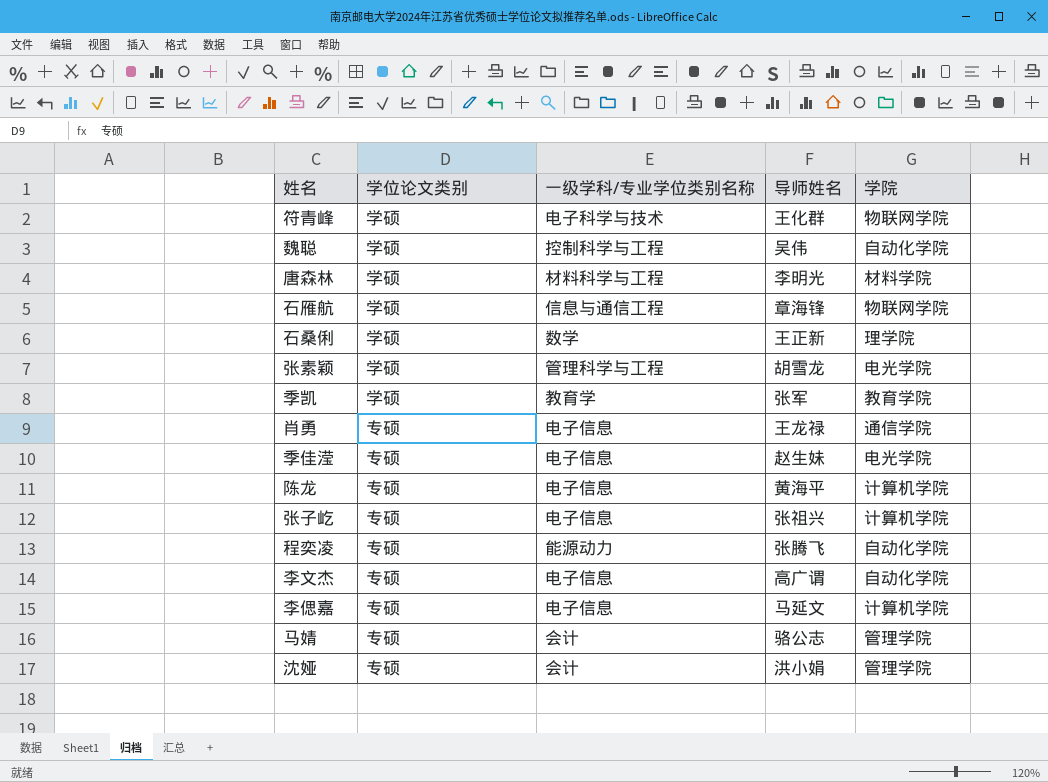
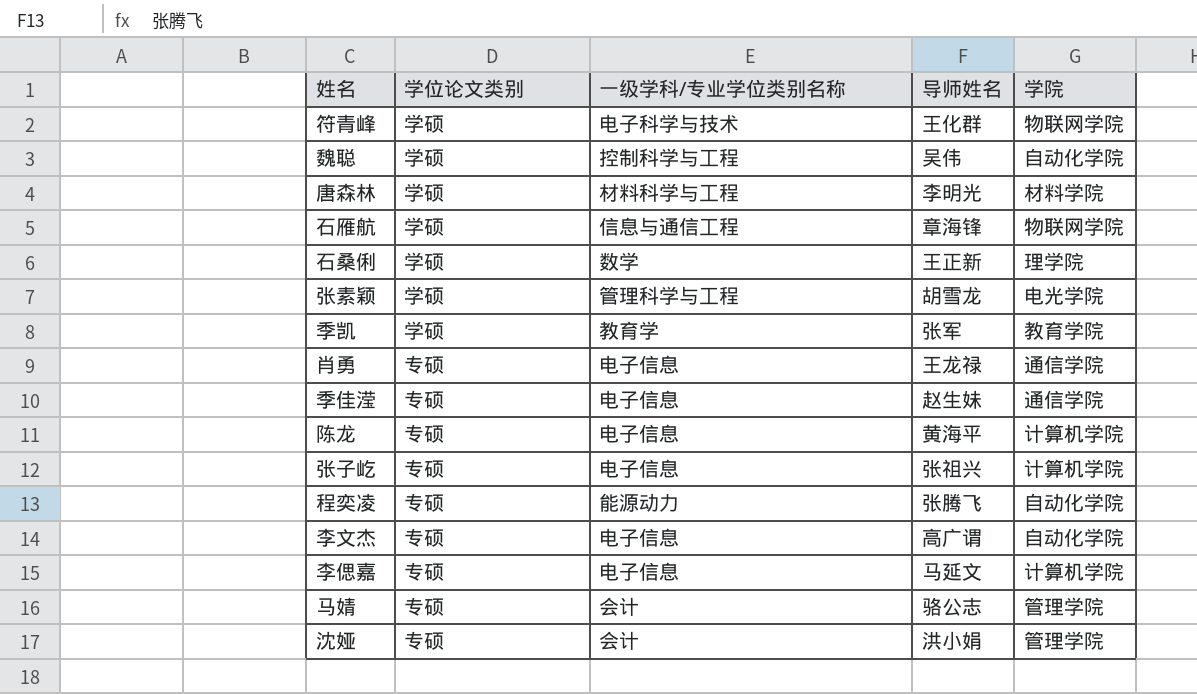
季佳滢 | 学院: 电光学院 -> 通信学院

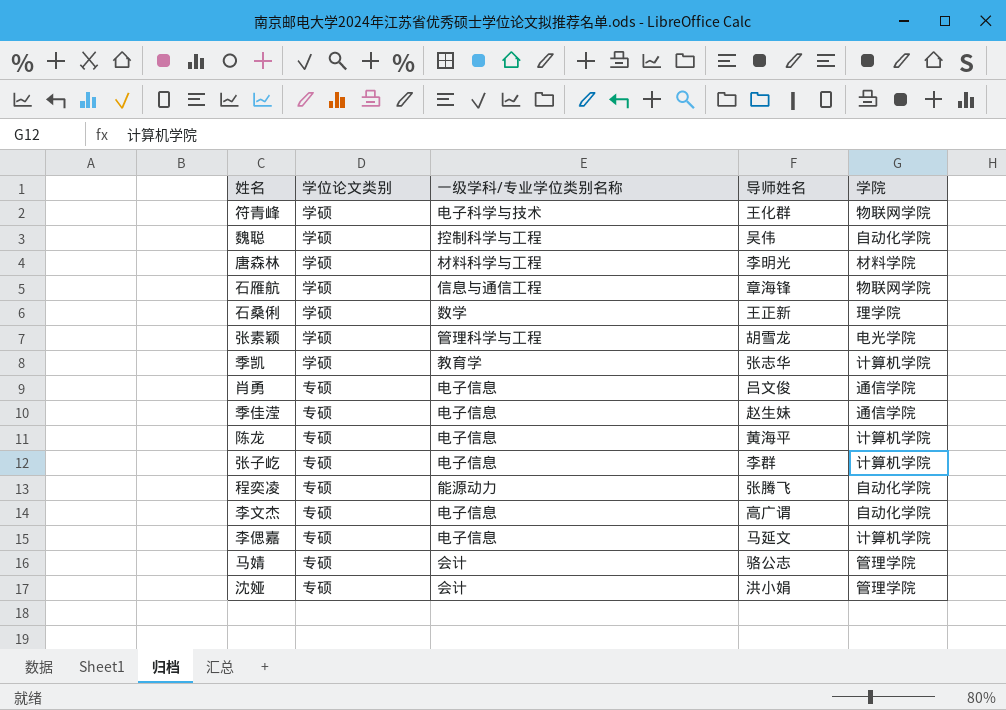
季凯 | 导师姓名: 张军 -> 张志华
季凯 | 学院: 教育学院 -> 计算机学院
肖勇 | 导师姓名: 王龙禄 -> 吕文俊
张子屹 | 导师姓名: 张祖兴 -> 李群

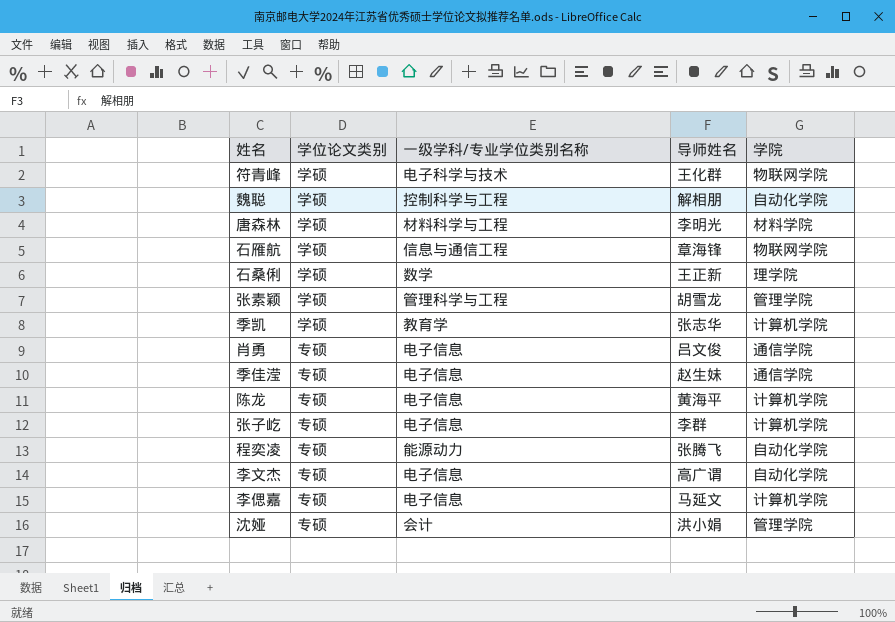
row 马婧: 专硕 | 会计 | 骆公志 | 管理学院 -> none
魏聪 | 导师姓名: 吴伟 -> 解相朋
张素颖 | 学院: 电光学院 -> 管理学院

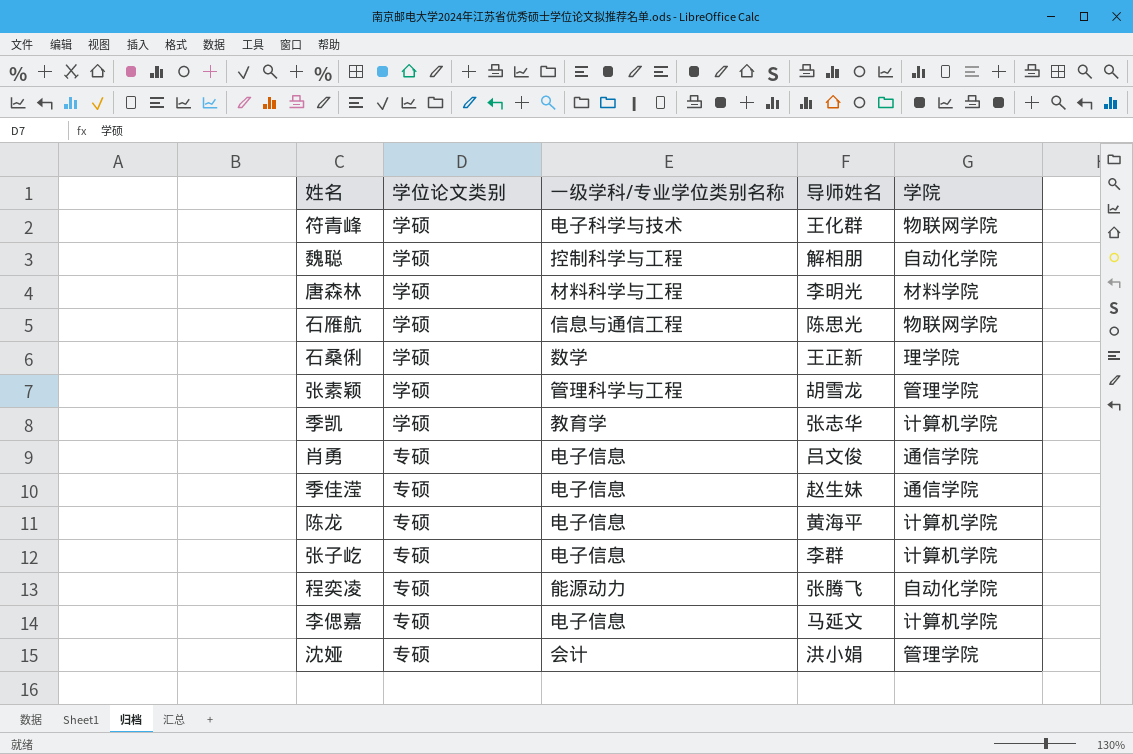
row 李文杰: 专硕 | 电子信息 | 高广谓 | 自动化学院 -> none
石雁航 | 导师姓名: 章海锋 -> 陈思光

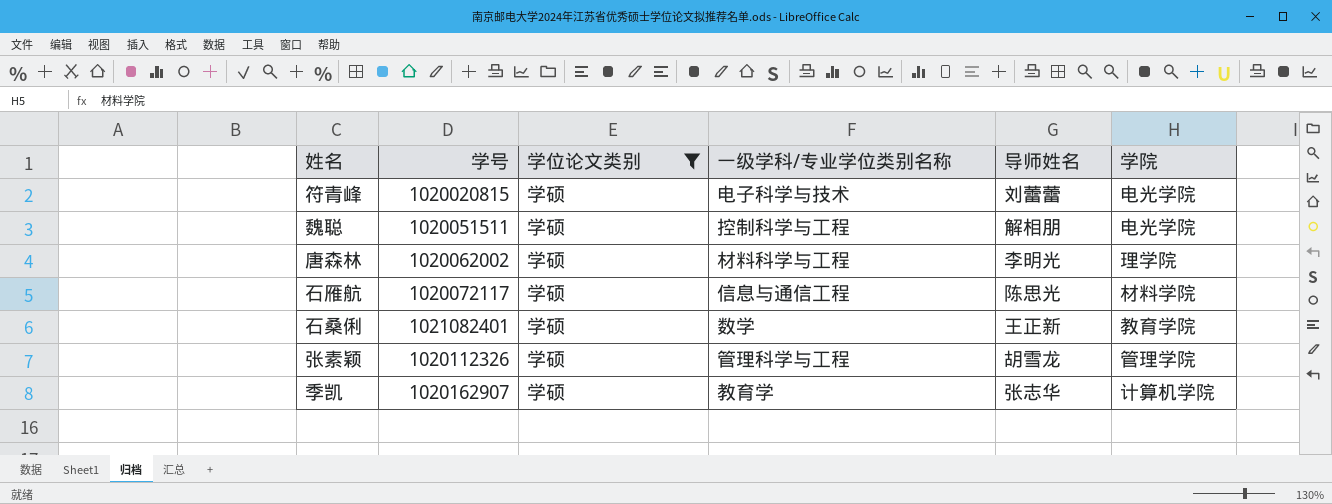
filter: none -> 学位论文类别 = 学硕
column 学号 | position: none -> 2
符青峰 | 导师姓名: 王化群 -> 刘蕾蕾
符青峰 | 学院: 物联网学院 -> 电光学院
魏聪 | 学院: 自动化学院 -> 电光学院
唐森林 | 学院: 材料学院 -> 理学院
石雁航 | 学院: 物联网学院 -> 材料学院
石桑俐 | 学院: 理学院 -> 教育学院

